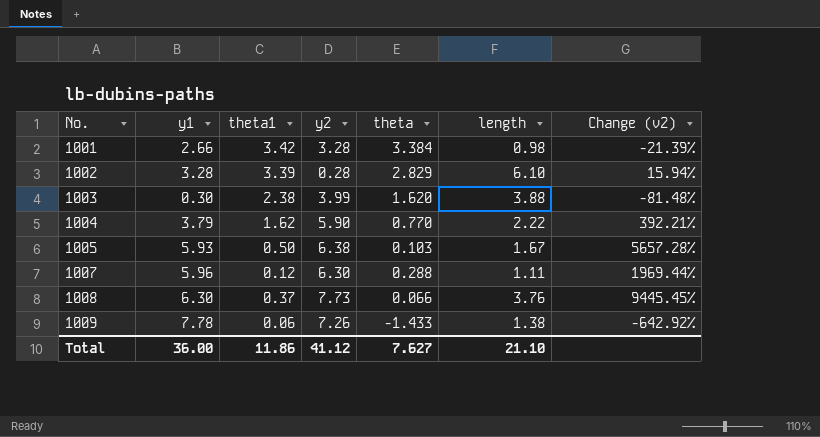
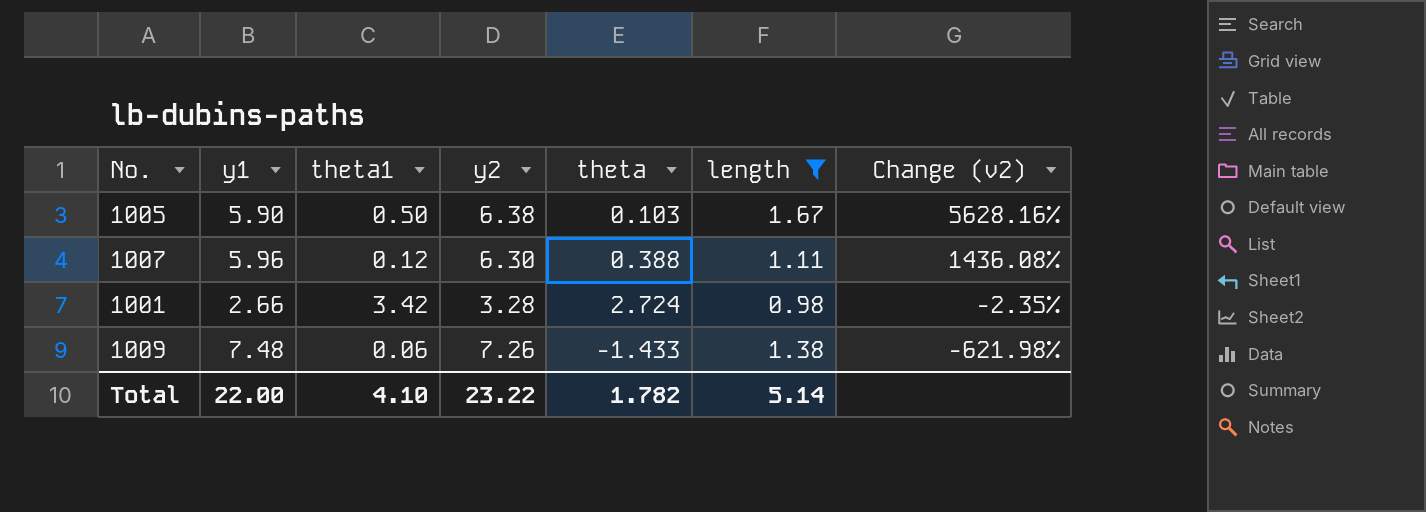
filter: none -> length <= 1.67
row order: No. ascending -> Change (v2) descending
1005 | y1: 5.93 -> 5.90
1005 | Change (v2): 5657.28% -> 5628.16%
1007 | theta: 0.288 -> 0.388
1007 | Change (v2): 1969.44% -> 1436.08%
1001 | theta: 3.384 -> 2.724
1001 | Change (v2): -21.39% -> -2.35%
1009 | y1: 7.78 -> 7.48
1009 | Change (v2): -642.92% -> -621.98%
Total | y1: 36.00 -> 22.00
Total | theta1: 11.86 -> 4.10
Total | y2: 41.12 -> 23.22
Total | theta: 7.627 -> 1.782
Total | length: 21.10 -> 5.14

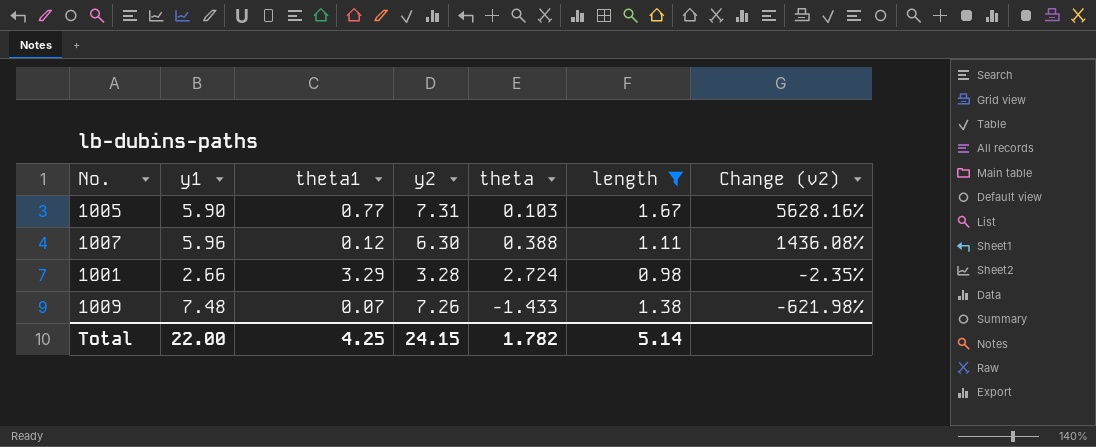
1005 | theta1: 0.50 -> 0.77
1005 | y2: 6.38 -> 7.31
1001 | theta1: 3.42 -> 3.29
1009 | theta1: 0.06 -> 0.07
Total | theta1: 4.10 -> 4.25
Total | y2: 23.22 -> 24.15

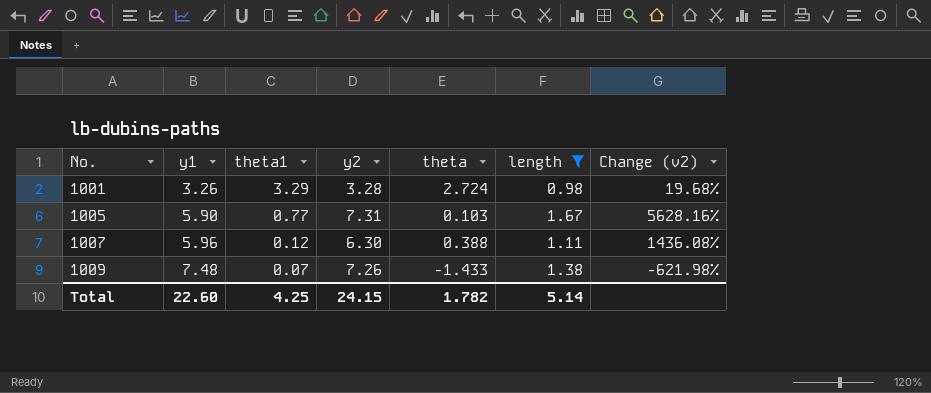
row order: Change (v2) descending -> No. ascending
1001 | y1: 2.66 -> 3.26
1001 | Change (v2): -2.35% -> 19.68%
Total | y1: 22.00 -> 22.60

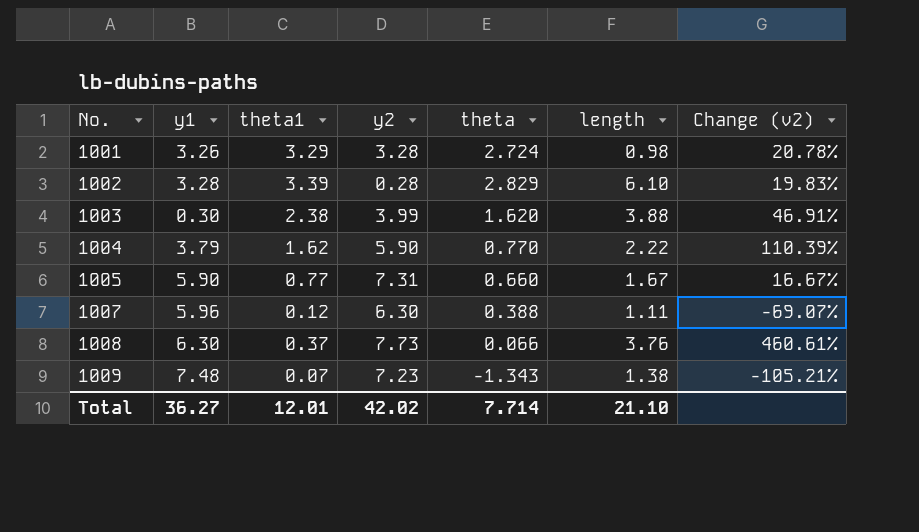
filter: length <= 1.67 -> none
column Change (v2) | formula: ([y1] - [theta]) / [theta] -> ([theta1] - [theta]) / [theta]
1005 | theta: 0.103 -> 0.660
1009 | y2: 7.26 -> 7.23
1009 | theta: -1.433 -> -1.343
Total | y1: 22.60 -> 36.27
Total | theta1: 4.25 -> 12.01
Total | y2: 24.15 -> 42.02
Total | theta: 1.782 -> 7.714
Total | length: 5.14 -> 21.10

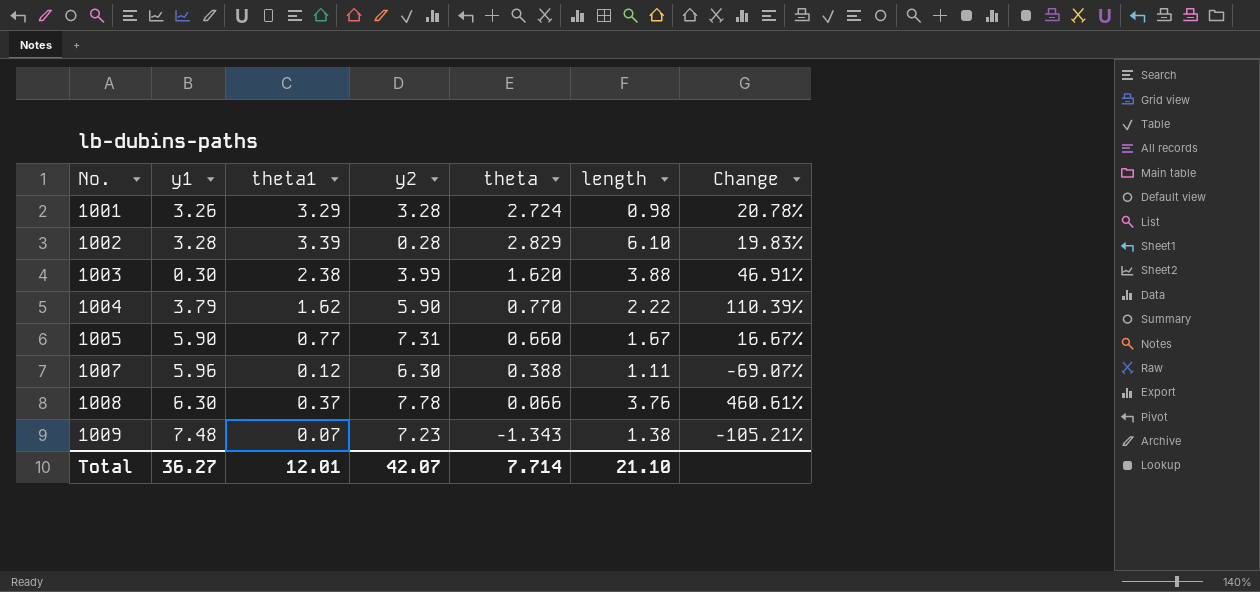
column name: Change (v2) -> Change
1008 | y2: 7.73 -> 7.78
Total | y2: 42.02 -> 42.07

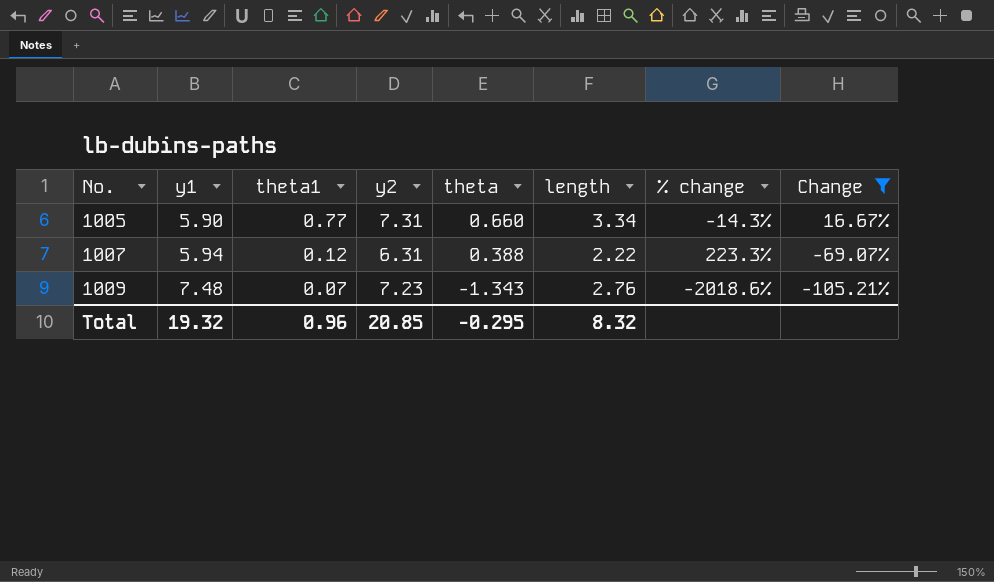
filter: none -> Change <= 16.67%
column % change | formula: none -> ([theta] - [theta1]) / [theta1]
1005 | length: 1.67 -> 3.34
1007 | y1: 5.96 -> 5.94
1007 | y2: 6.30 -> 6.31
1007 | length: 1.11 -> 2.22
1009 | length: 1.38 -> 2.76
Total | y1: 36.27 -> 19.32
Total | theta1: 12.01 -> 0.96
Total | y2: 42.07 -> 20.85
Total | theta: 7.714 -> -0.295
Total | length: 21.10 -> 8.32

